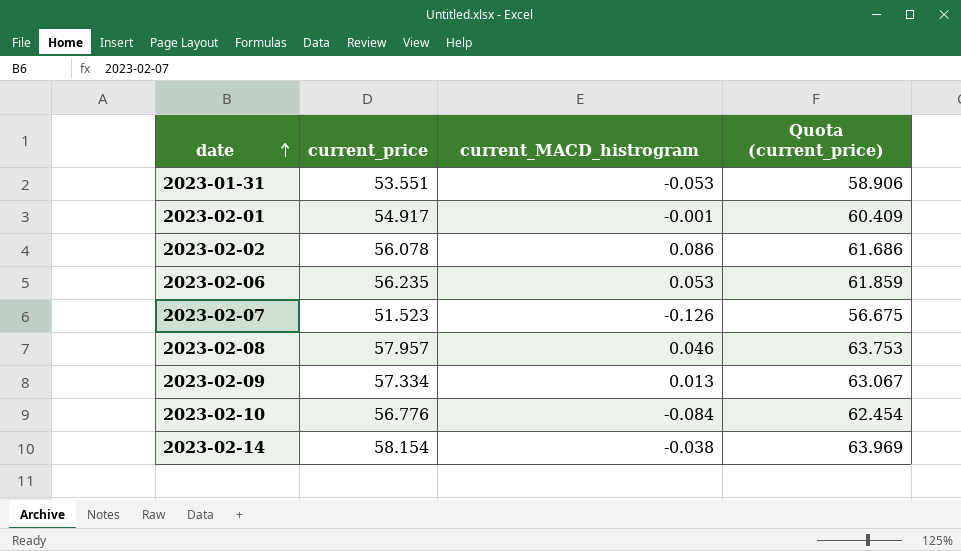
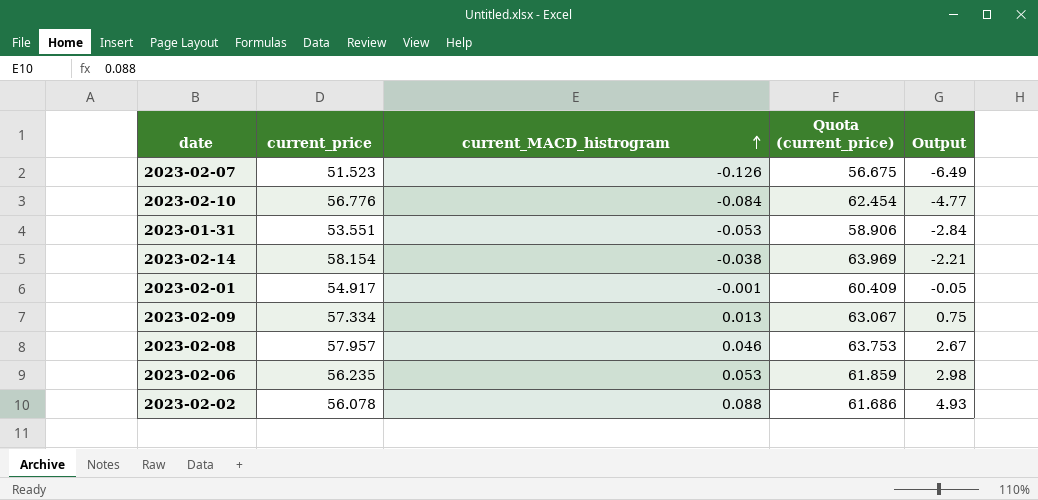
row order: date ascending -> current_MACD_histrogram ascending
column Output | formula: none -> [current_price] * [current_MACD_histrogram]
2023-02-02 | current_MACD_histrogram: 0.086 -> 0.088

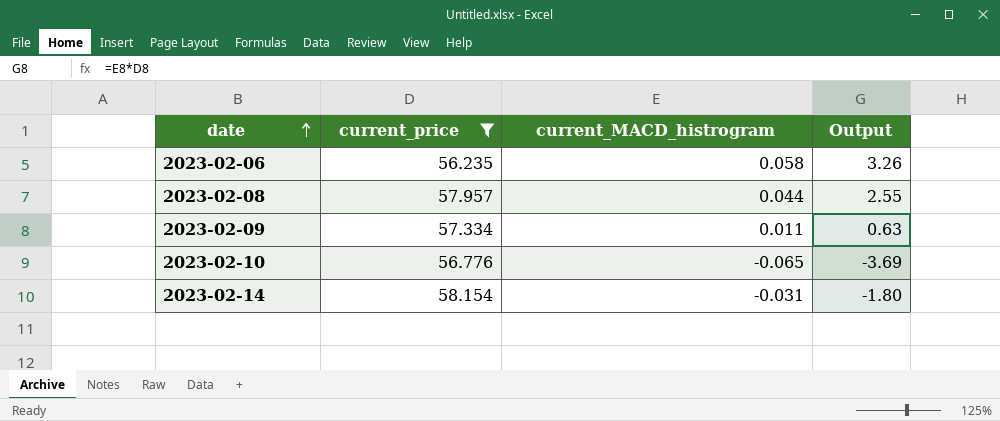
filter: none -> current_price >= 56.235
row order: current_MACD_histrogram ascending -> date ascending
column Quota (current_price) | formula: [current_price] * 1.1 -> none
2023-02-06 | current_MACD_histrogram: 0.053 -> 0.058
2023-02-06 | Output: 2.98 -> 3.26
2023-02-08 | current_MACD_histrogram: 0.046 -> 0.044
2023-02-08 | Output: 2.67 -> 2.55
2023-02-09 | current_MACD_histrogram: 0.013 -> 0.011
2023-02-09 | Output: 0.75 -> 0.63
2023-02-10 | current_MACD_histrogram: -0.084 -> -0.065
2023-02-10 | Output: -4.77 -> -3.69
2023-02-14 | current_MACD_histrogram: -0.038 -> -0.031
2023-02-14 | Output: -2.21 -> -1.80

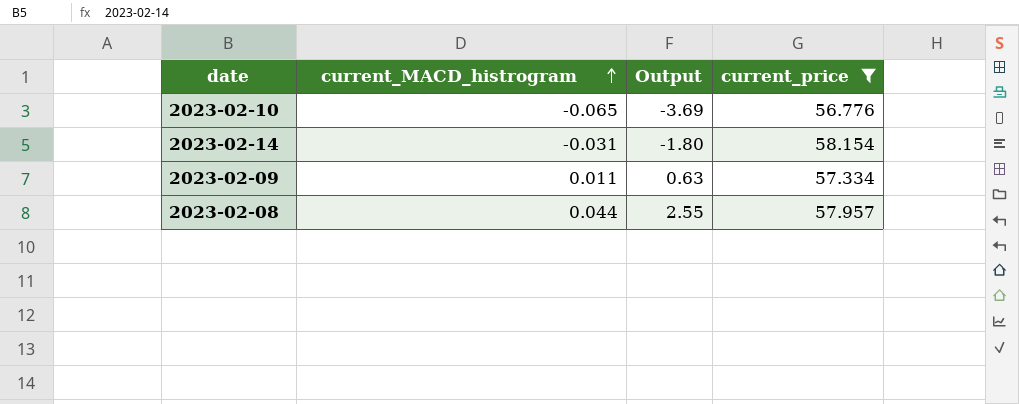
row order: date ascending -> current_MACD_histrogram ascending
column current_price | position: 2 -> 4
row 2023-02-06: 56.235 | 0.058 | 3.26 -> none

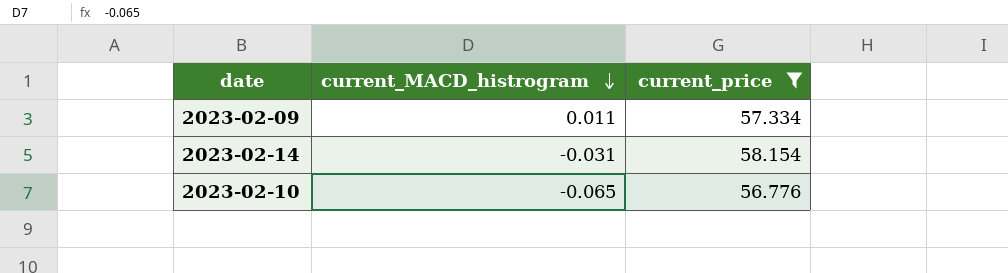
row order: current_MACD_histrogram ascending -> current_MACD_histrogram descending
column Output | formula: [current_MACD_histrogram] * [current_price] -> none
row 2023-02-08: 0.044 | 2.55 | 57.957 -> none

